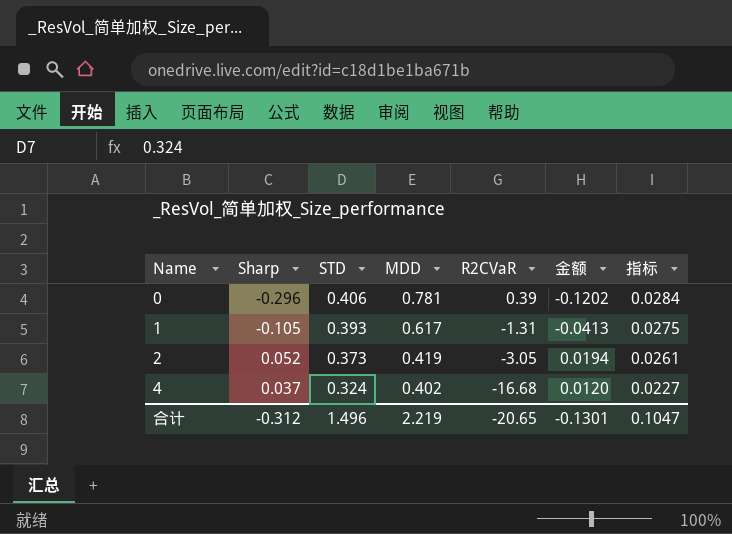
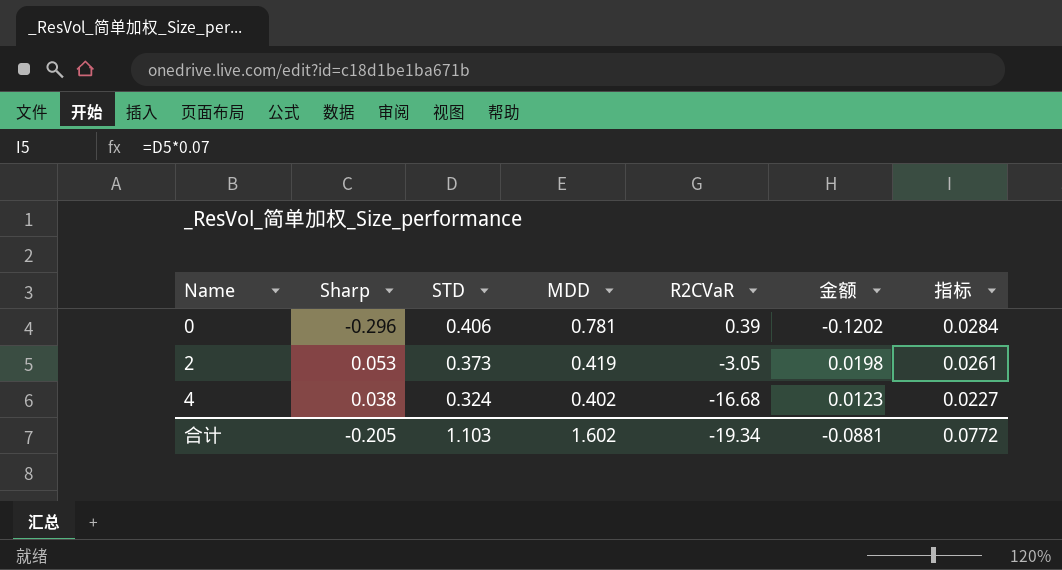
row 1: -0.105 | 0.393 | 0.617 | -1.31 | -0.0413 | 0.0275 -> none
2 | Sharp: 0.052 -> 0.053
2 | 金额: 0.0194 -> 0.0198
4 | Sharp: 0.037 -> 0.038
4 | 金额: 0.0120 -> 0.0123
合计 | Sharp: -0.312 -> -0.205
合计 | STD: 1.496 -> 1.103
合计 | MDD: 2.219 -> 1.602
合计 | R2CVaR: -20.65 -> -19.34
合计 | 金额: -0.1301 -> -0.0881
合计 | 指标: 0.1047 -> 0.0772

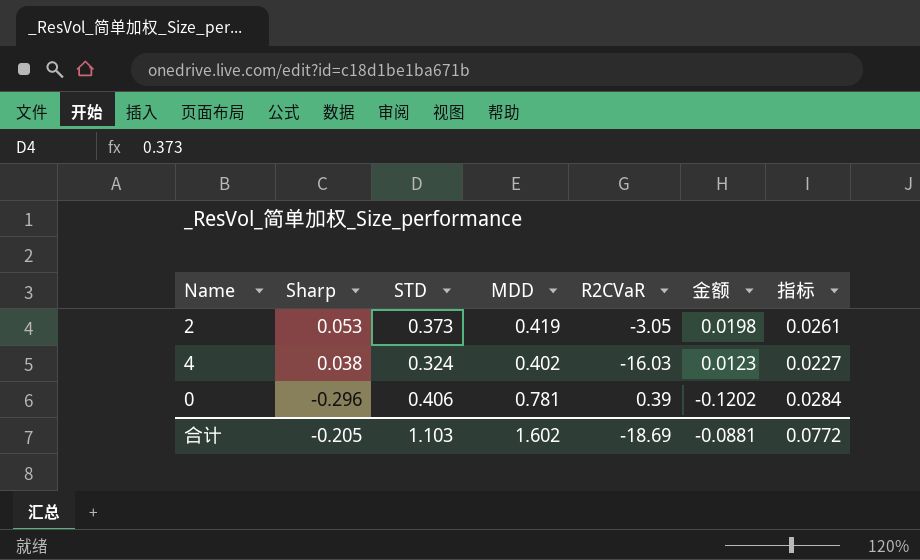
row order: Name ascending -> Sharp descending
4 | R2CVaR: -16.68 -> -16.03
合计 | R2CVaR: -19.34 -> -18.69

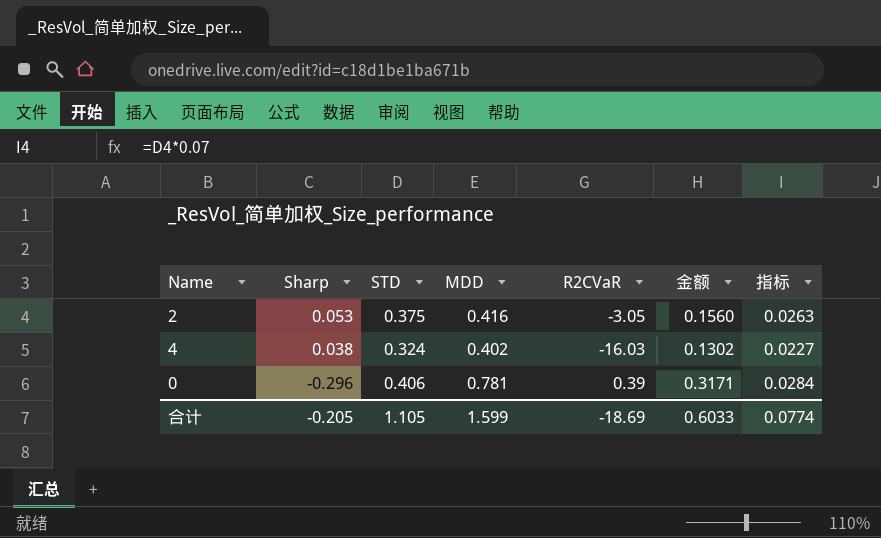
column 金额 | formula: [Sharp] * [STD] -> [STD] * [MDD]
2 | STD: 0.373 -> 0.375
2 | MDD: 0.419 -> 0.416
2 | 指标: 0.0261 -> 0.0263
合计 | STD: 1.103 -> 1.105
合计 | MDD: 1.602 -> 1.599
合计 | 金额: -0.0881 -> 0.6033
合计 | 指标: 0.0772 -> 0.0774

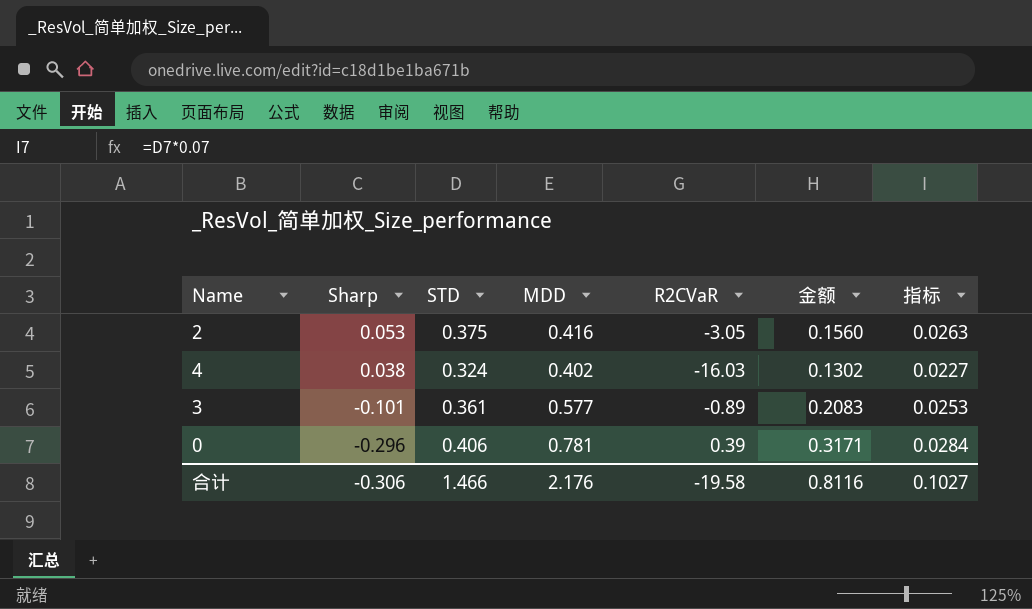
row 3: none -> -0.101 | 0.361 | 0.577 | -0.89 | 0.2083 | 0.0253
合计 | Sharp: -0.205 -> -0.306
合计 | STD: 1.105 -> 1.466
合计 | MDD: 1.599 -> 2.176
合计 | R2CVaR: -18.69 -> -19.58
合计 | 金额: 0.6033 -> 0.8116
合计 | 指标: 0.0774 -> 0.1027

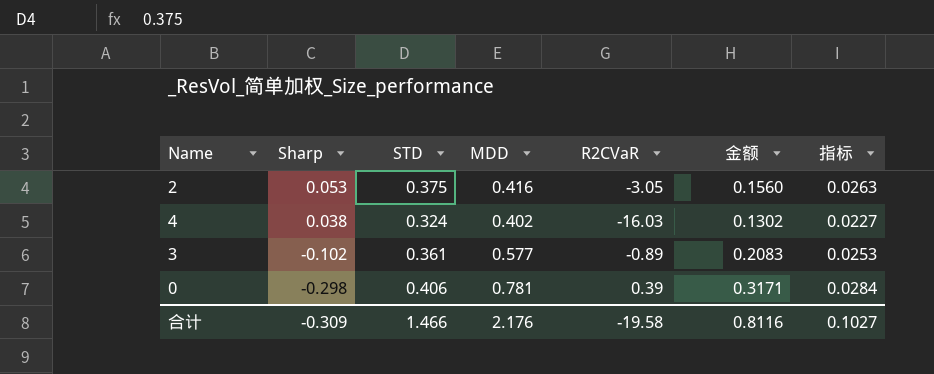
3 | Sharp: -0.101 -> -0.102
0 | Sharp: -0.296 -> -0.298
合计 | Sharp: -0.306 -> -0.309

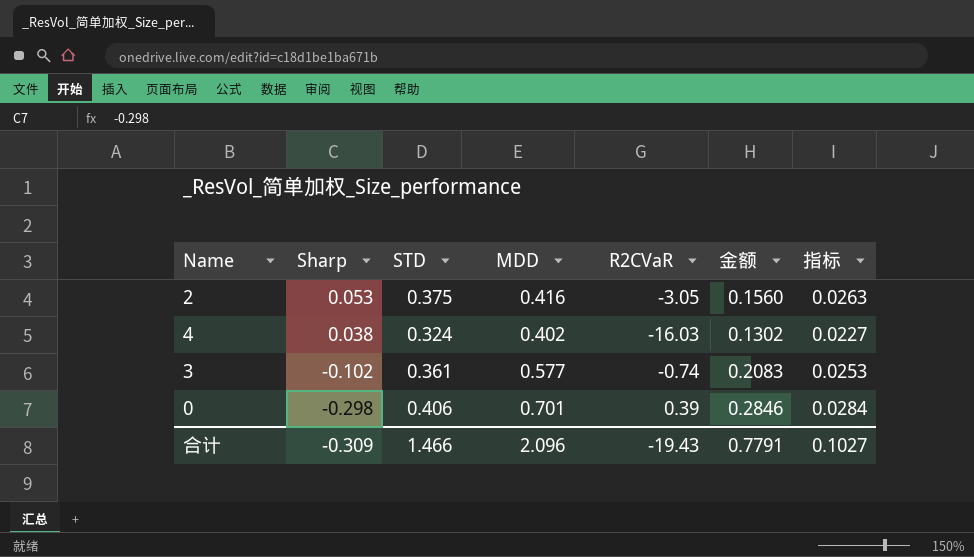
3 | R2CVaR: -0.89 -> -0.74
0 | MDD: 0.781 -> 0.701
0 | 金额: 0.3171 -> 0.2846
合计 | MDD: 2.176 -> 2.096
合计 | R2CVaR: -19.58 -> -19.43
合计 | 金额: 0.8116 -> 0.7791

